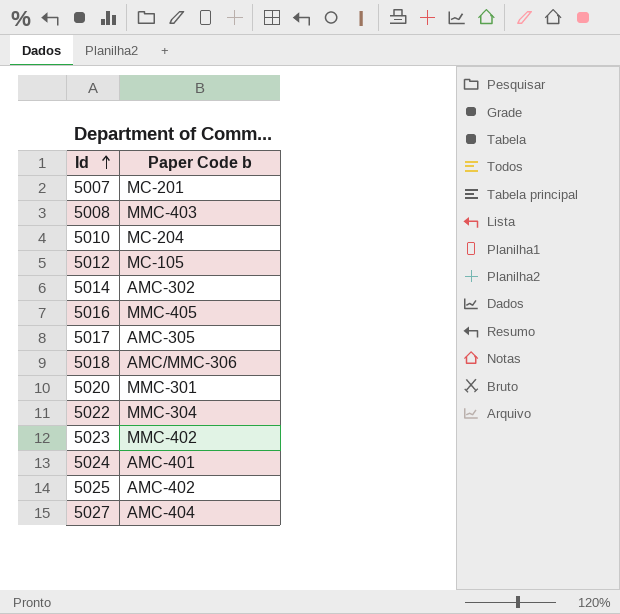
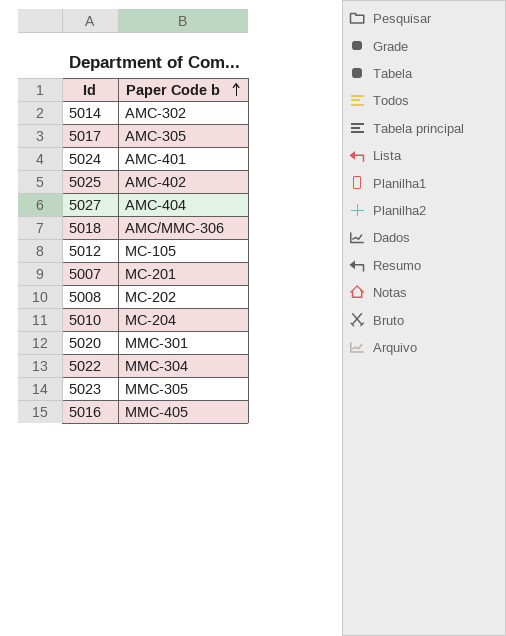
row order: Id ascending -> Paper Code b ascending
5008 | Paper Code b: MMC-403 -> MC-202
5023 | Paper Code b: MMC-402 -> MMC-305

